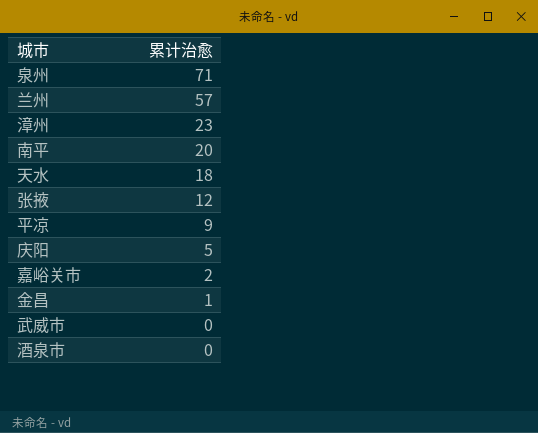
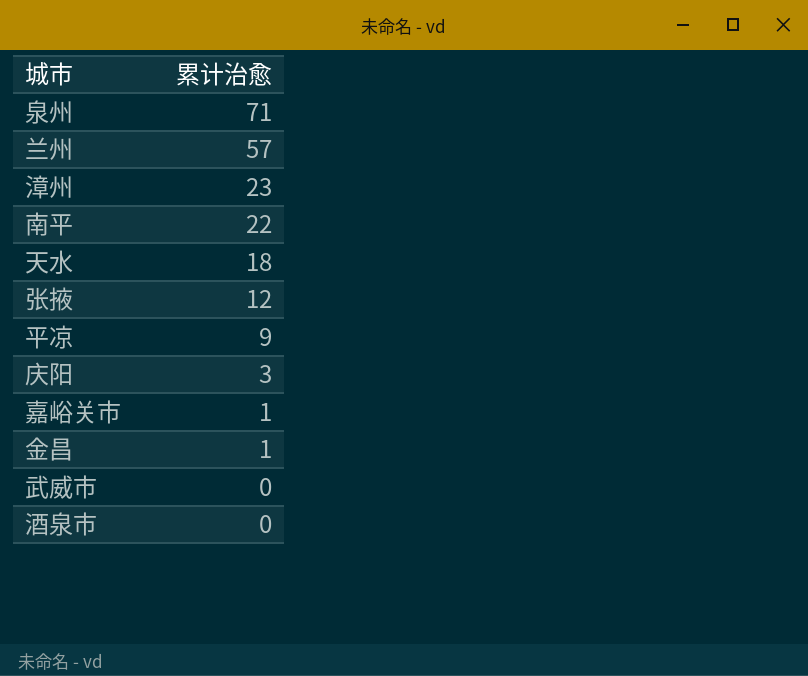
南平 | 累计治愈: 20 -> 22
庆阳 | 累计治愈: 5 -> 3
嘉峪关市 | 累计治愈: 2 -> 1

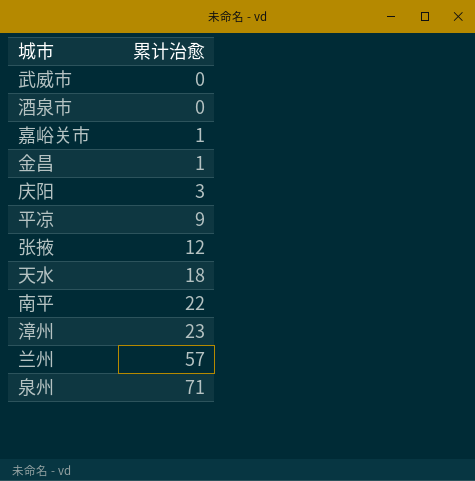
row order: 累计治愈 descending -> 累计治愈 ascending

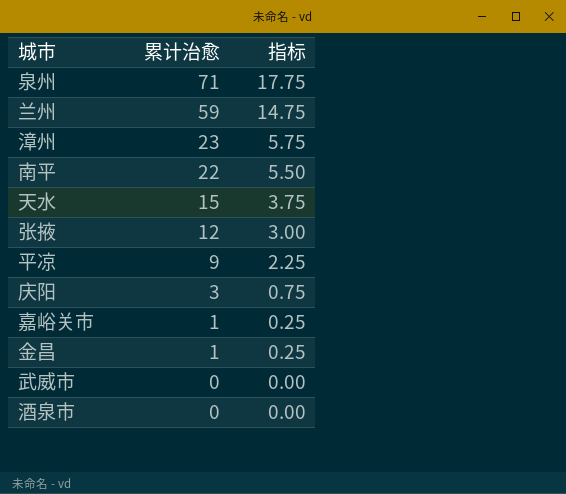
row order: 累计治愈 ascending -> 累计治愈 descending
column 指标 | formula: none -> [累计治愈] * 0.25
兰州 | 累计治愈: 57 -> 59
天水 | 累计治愈: 18 -> 15

